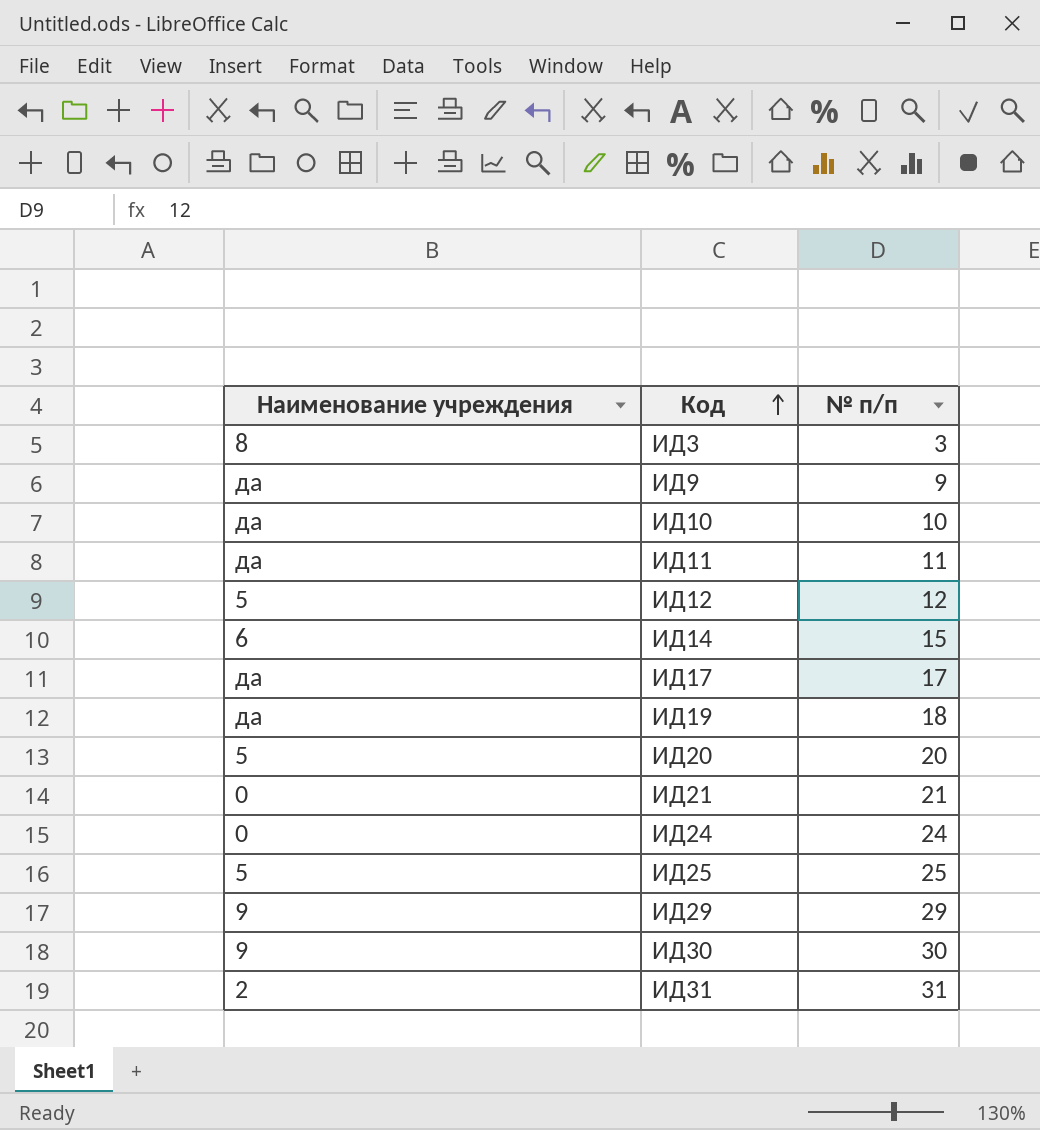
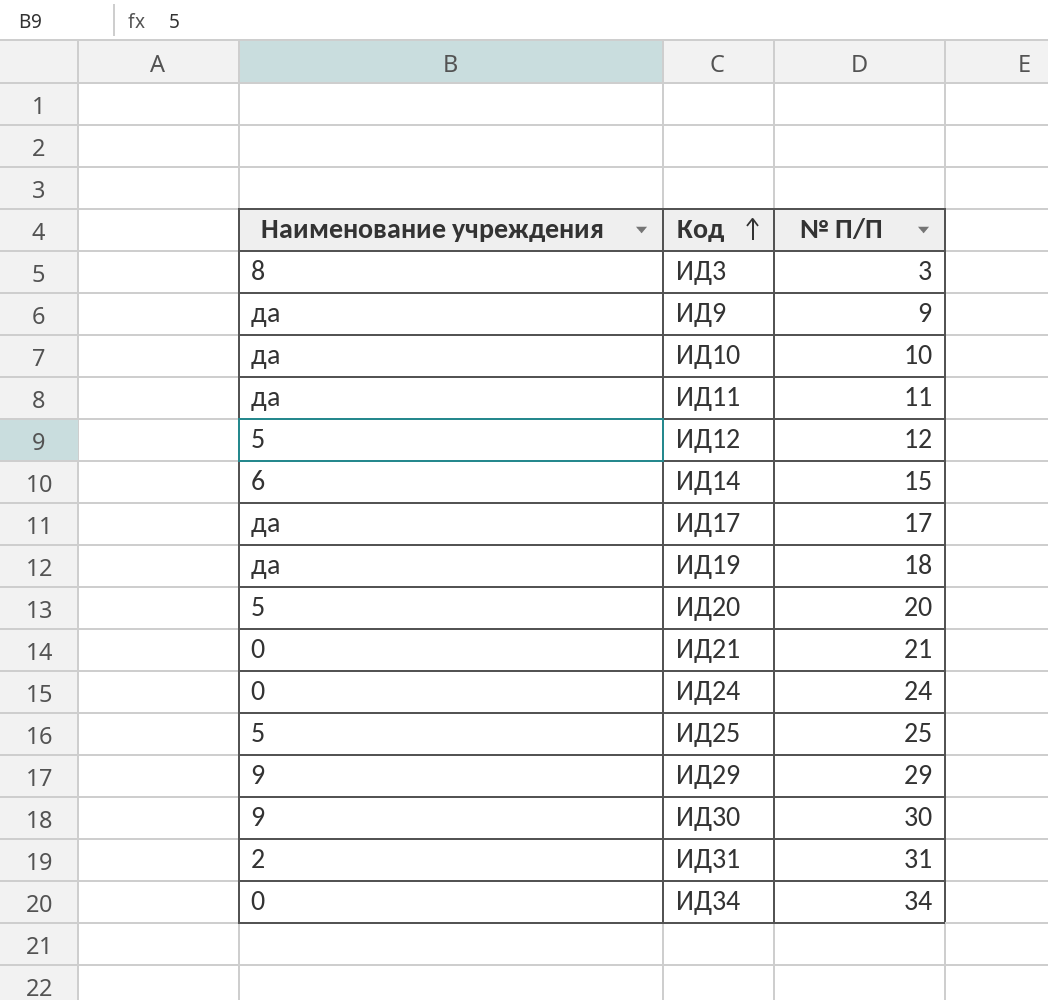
column name: № п/п -> № П/П
row ИД34: none -> 0 | 34

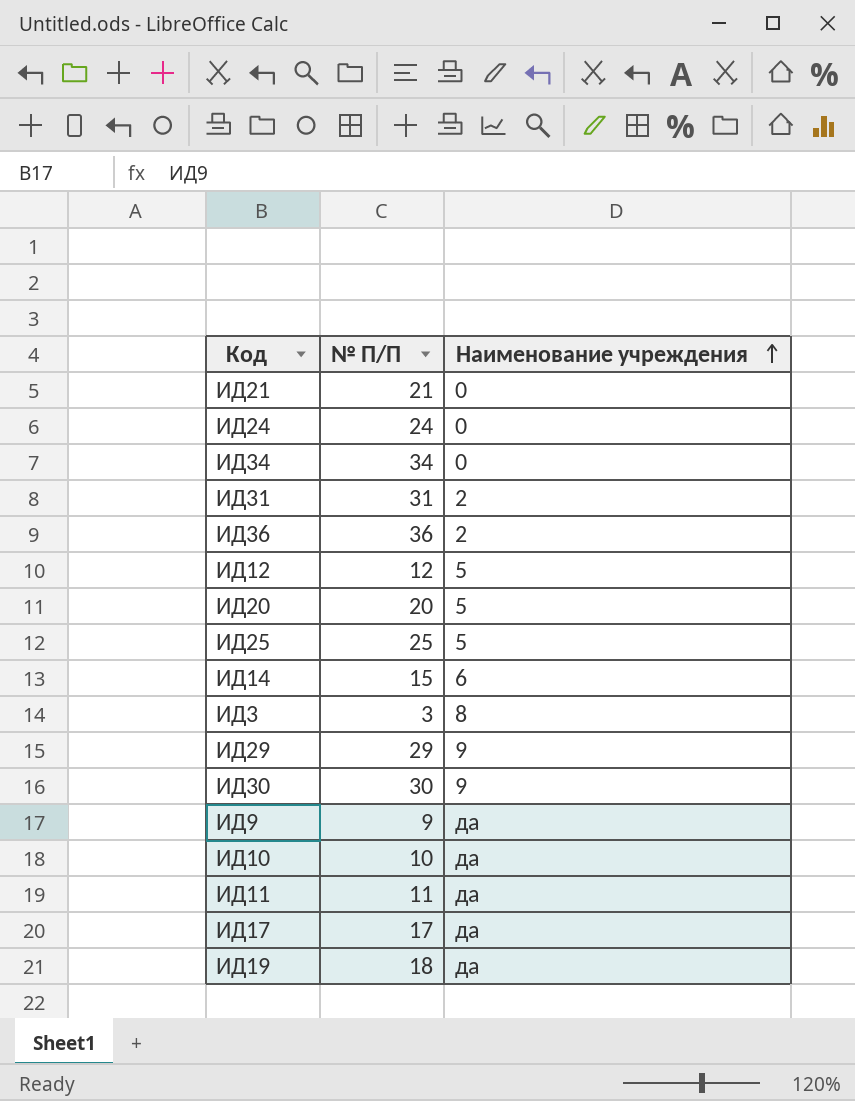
row order: Код ascending -> Наименование учреждения ascending
column Наименование учреждения | position: 1 -> 3
row ИД36: none -> 36 | 2

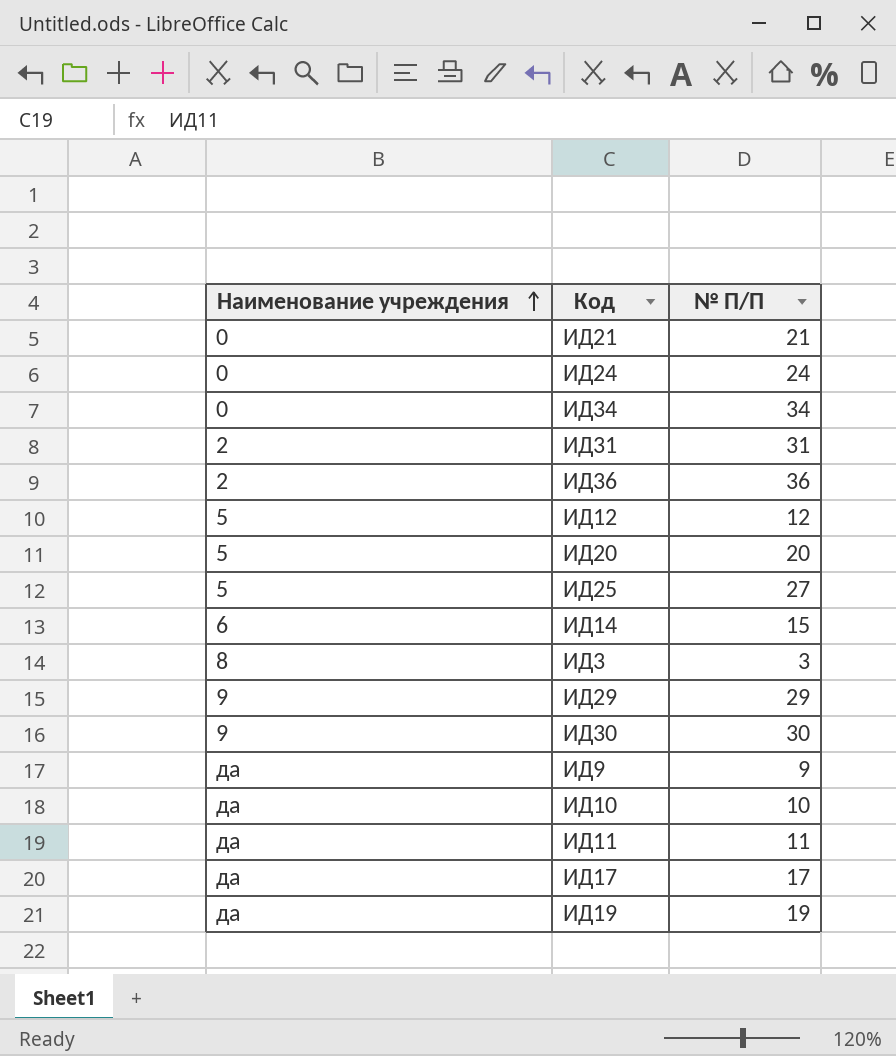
column Наименование учреждения | position: 3 -> 1
ИД25 | № П/П: 25 -> 27
ИД19 | № П/П: 18 -> 19

